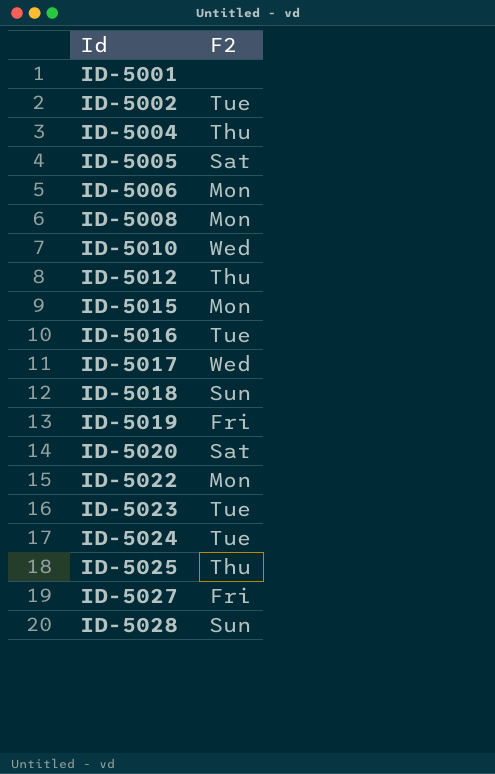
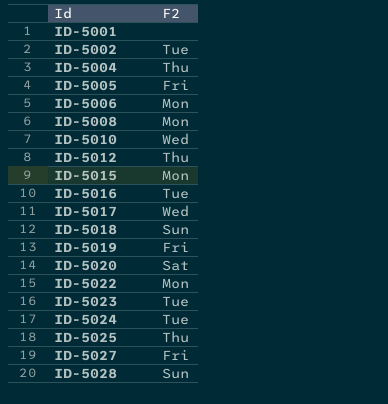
ID-5005 | F2: Sat -> Fri

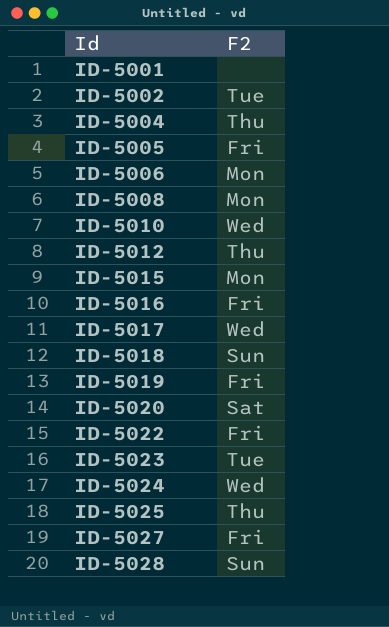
ID-5016 | F2: Tue -> Fri
ID-5022 | F2: Mon -> Fri
ID-5024 | F2: Tue -> Wed

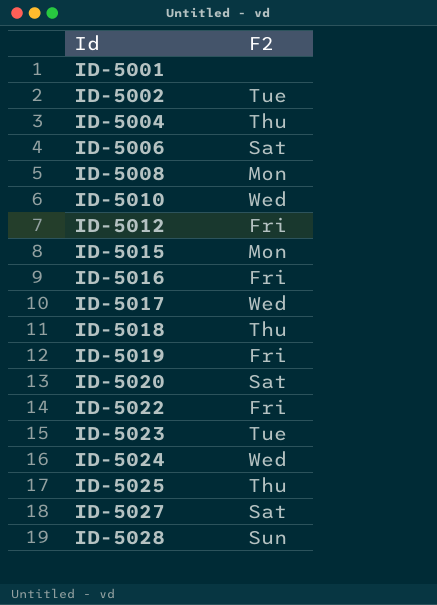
row ID-5005: Fri -> none
ID-5006 | F2: Mon -> Sat
ID-5012 | F2: Thu -> Fri
ID-5018 | F2: Sun -> Thu
ID-5027 | F2: Fri -> Sat

